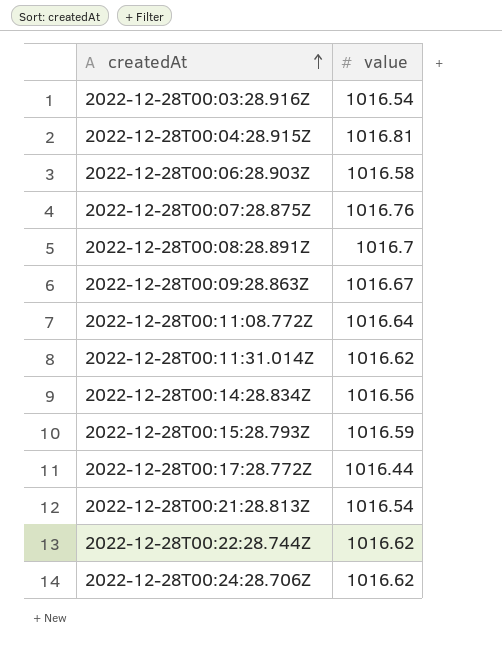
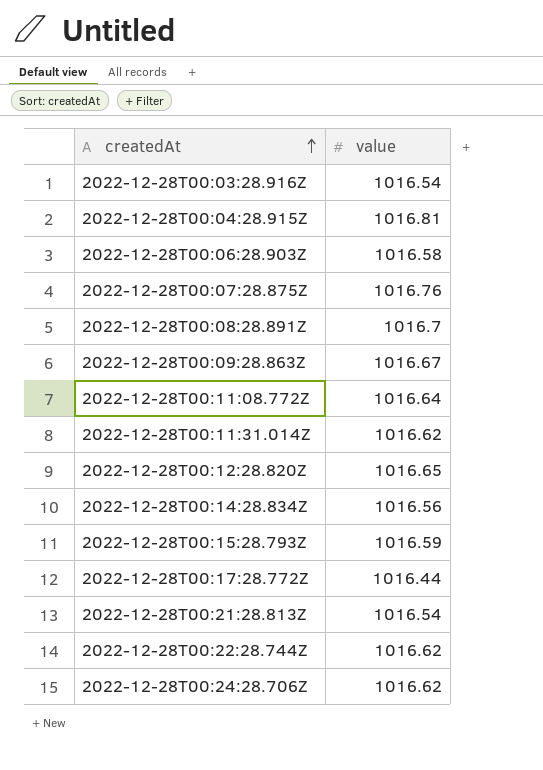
row 2022-12-28T00:12:28.820Z: none -> 1016.65

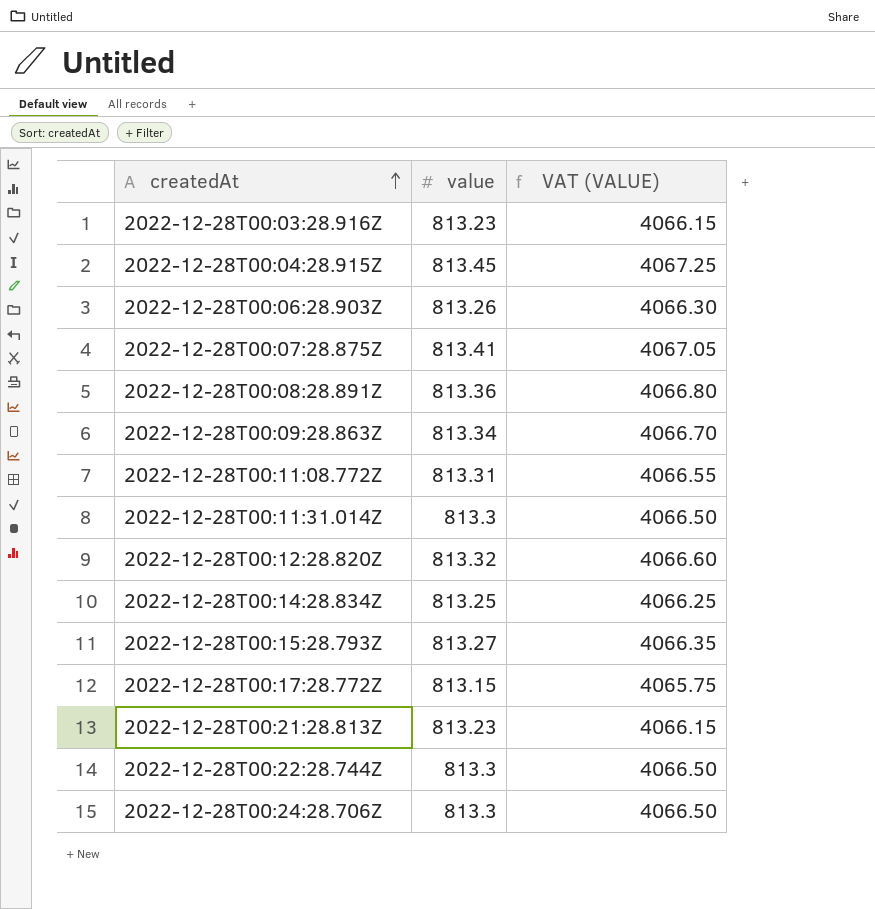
column VAT (VALUE) | formula: none -> [value] * 5
2022-12-28T00:03:28.916Z | value: 1016.54 -> 813.23
2022-12-28T00:04:28.915Z | value: 1016.81 -> 813.45
2022-12-28T00:06:28.903Z | value: 1016.58 -> 813.26
2022-12-28T00:07:28.875Z | value: 1016.76 -> 813.41
2022-12-28T00:08:28.891Z | value: 1016.7 -> 813.36
2022-12-28T00:09:28.863Z | value: 1016.67 -> 813.34
2022-12-28T00:11:08.772Z | value: 1016.64 -> 813.31
2022-12-28T00:11:31.014Z | value: 1016.62 -> 813.3
2022-12-28T00:12:28.820Z | value: 1016.65 -> 813.32
2022-12-28T00:14:28.834Z | value: 1016.56 -> 813.25
2022-12-28T00:15:28.793Z | value: 1016.59 -> 813.27
2022-12-28T00:17:28.772Z | value: 1016.44 -> 813.15
2022-12-28T00:21:28.813Z | value: 1016.54 -> 813.23
2022-12-28T00:22:28.744Z | value: 1016.62 -> 813.3
2022-12-28T00:24:28.706Z | value: 1016.62 -> 813.3

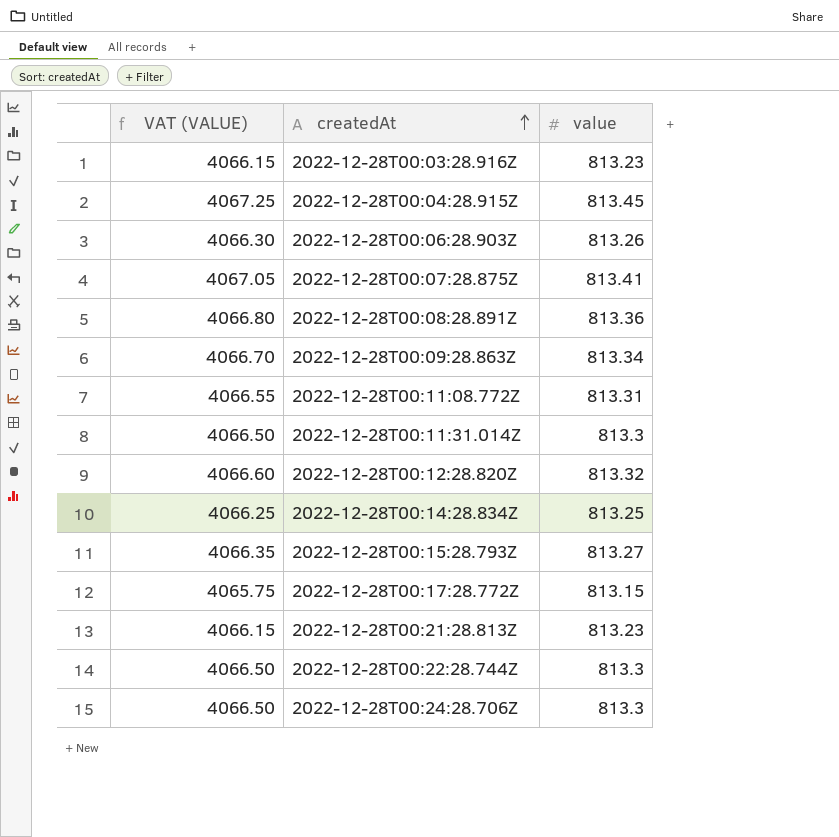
column VAT (VALUE) | position: 3 -> 1

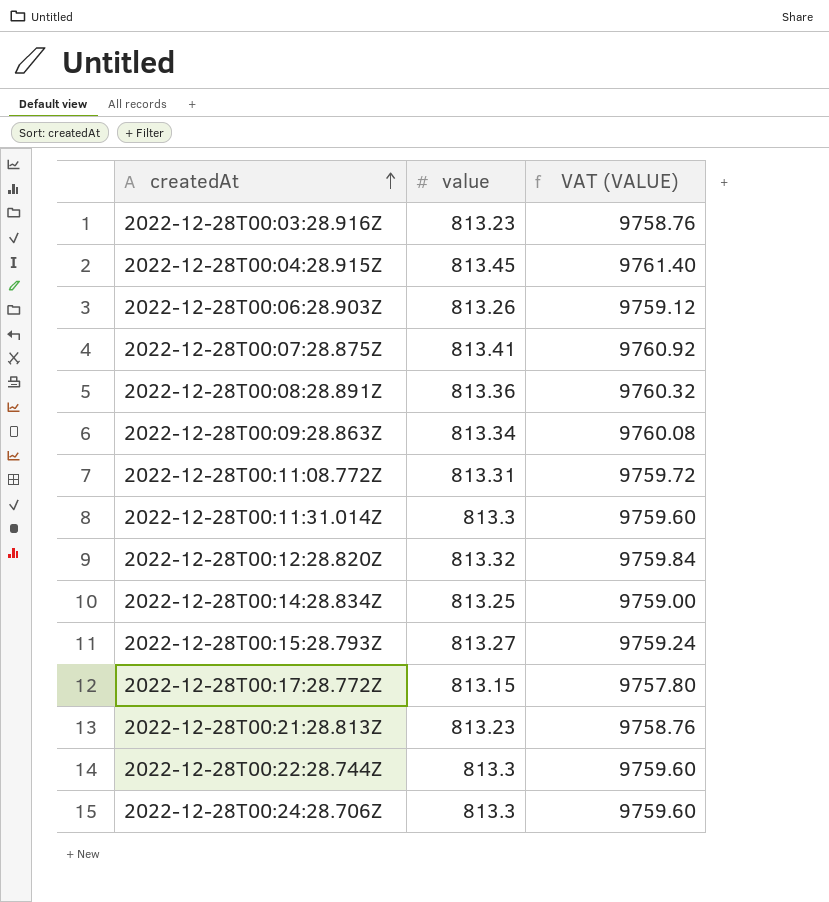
column VAT (VALUE) | formula: [value] * 5 -> [value] * 12
column VAT (VALUE) | position: 1 -> 3

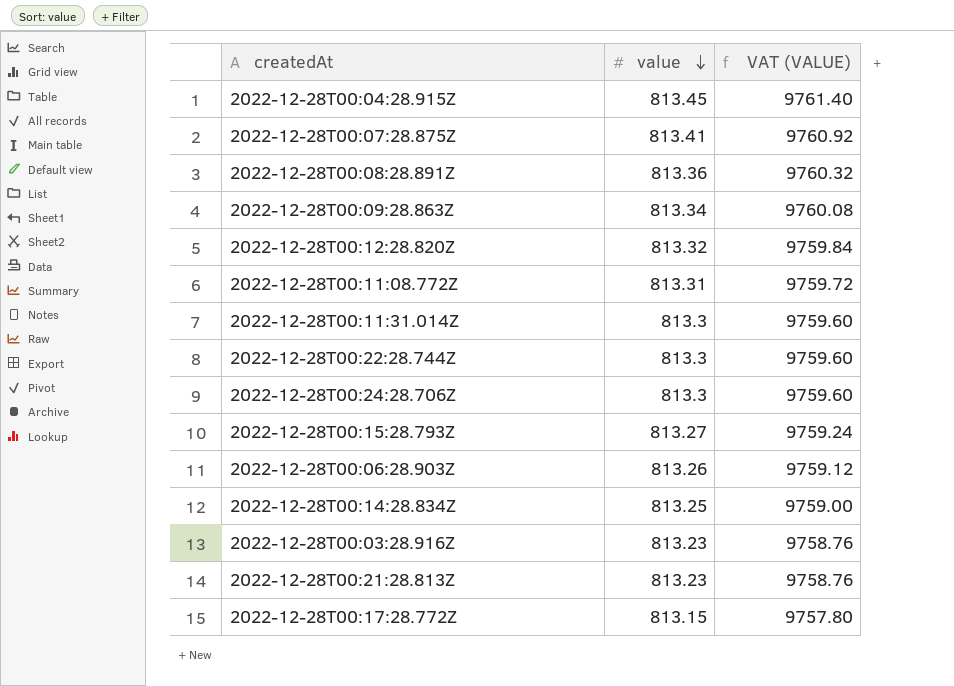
row order: createdAt ascending -> value descending

